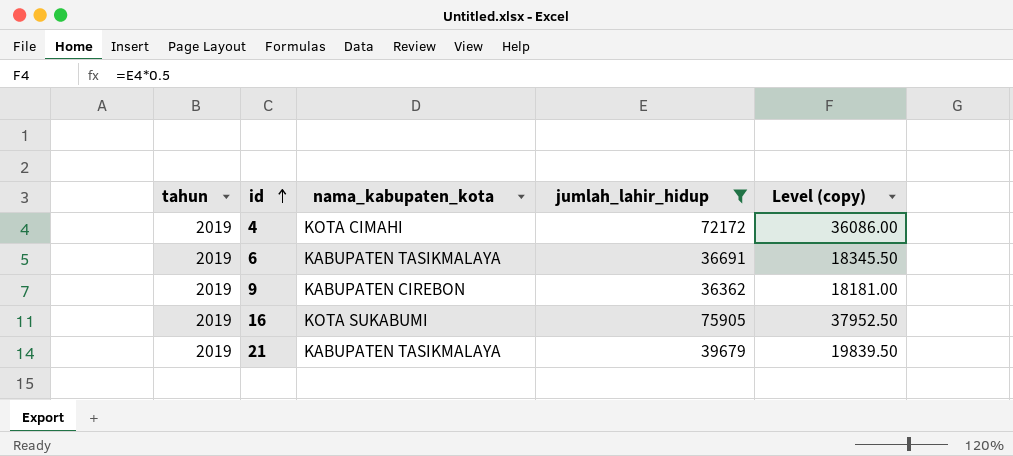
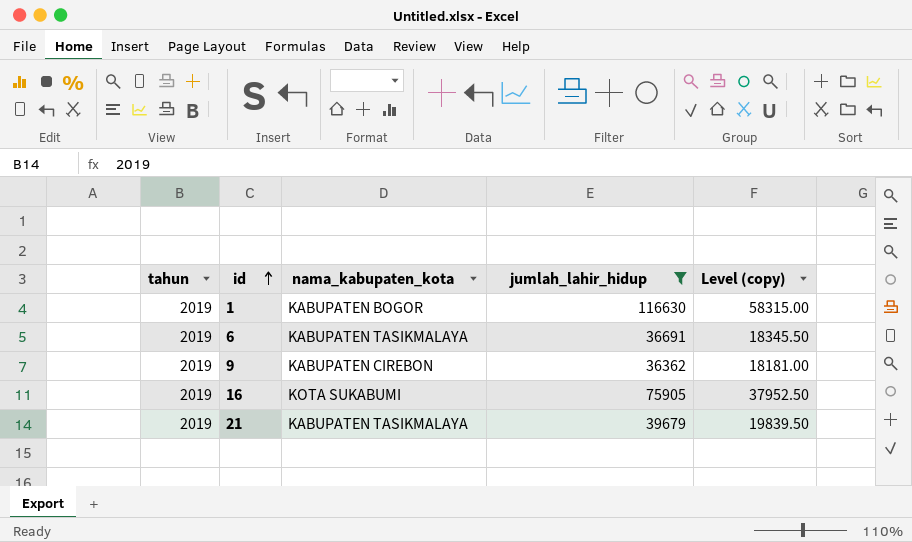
row 4: 2019 | KOTA CIMAHI | 72172 | 36086.00 -> none
row 1: none -> 2019 | KABUPATEN BOGOR | 116630 | 58315.00

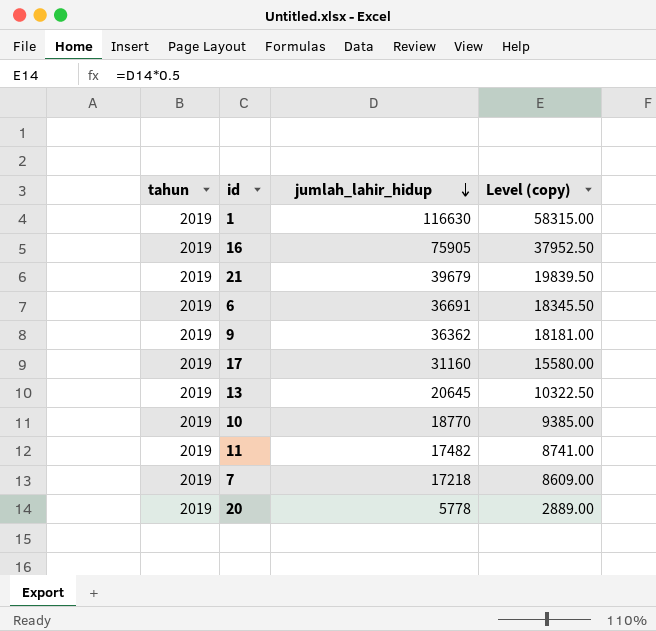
filter: jumlah_lahir_hidup >= 36362 -> none
row order: id ascending -> jumlah_lahir_hidup descending
column nama_kabupaten_kota | position: 3 -> none

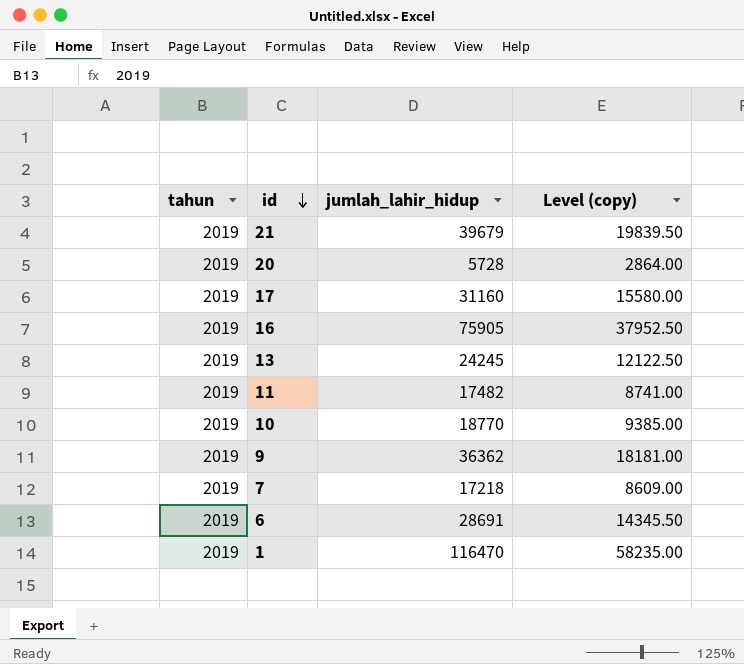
row order: jumlah_lahir_hidup descending -> id descending
20 | jumlah_lahir_hidup: 5778 -> 5728
20 | Level (copy): 2889.00 -> 2864.00
13 | jumlah_lahir_hidup: 20645 -> 24245
13 | Level (copy): 10322.50 -> 12122.50
6 | jumlah_lahir_hidup: 36691 -> 28691
6 | Level (copy): 18345.50 -> 14345.50
1 | jumlah_lahir_hidup: 116630 -> 116470
1 | Level (copy): 58315.00 -> 58235.00

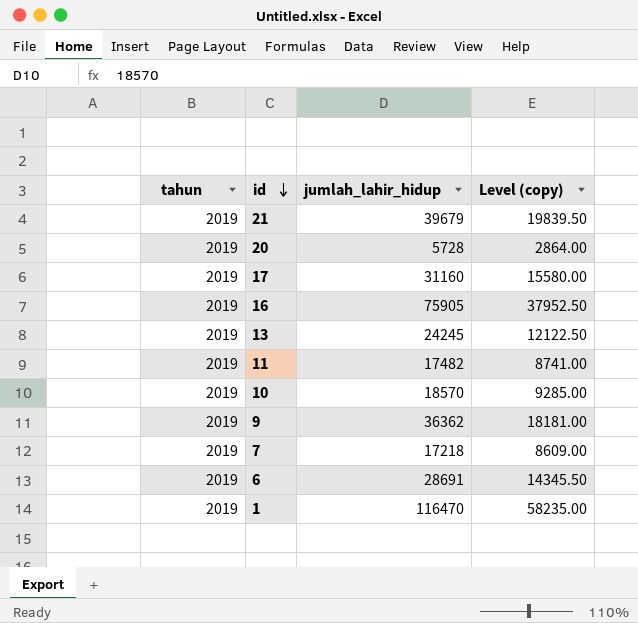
10 | jumlah_lahir_hidup: 18770 -> 18570
10 | Level (copy): 9385.00 -> 9285.00

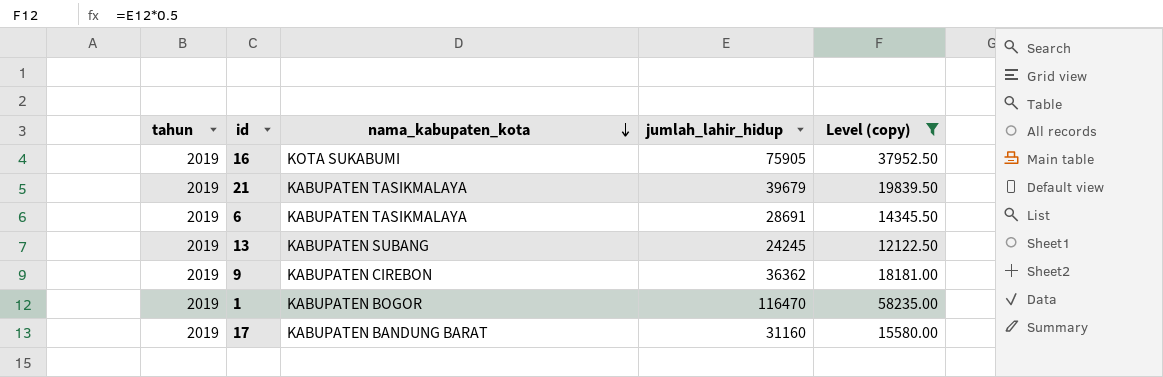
filter: none -> Level (copy) >= 12122.50
row order: id descending -> nama_kabupaten_kota descending
column nama_kabupaten_kota | position: none -> 3

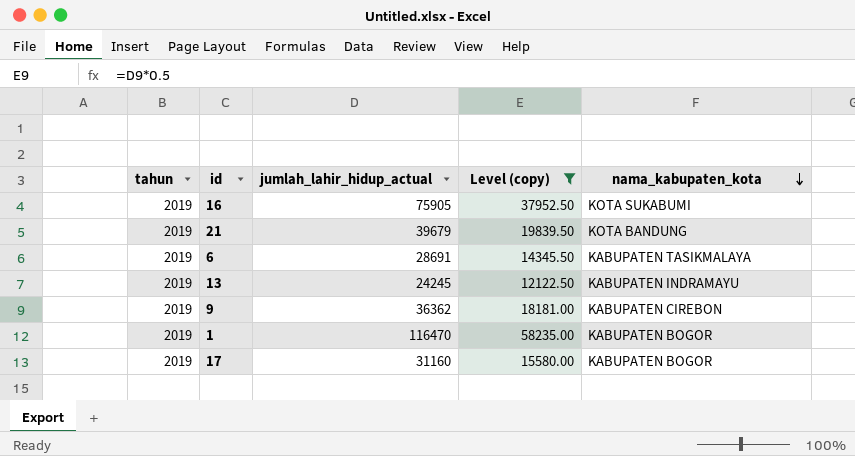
column name: jumlah_lahir_hidup -> jumlah_lahir_hidup_actual
column nama_kabupaten_kota | position: 3 -> 5
21 | nama_kabupaten_kota: KABUPATEN TASIKMALAYA -> KOTA BANDUNG
13 | nama_kabupaten_kota: KABUPATEN SUBANG -> KABUPATEN INDRAMAYU
17 | nama_kabupaten_kota: KABUPATEN BANDUNG BARAT -> KABUPATEN BOGOR

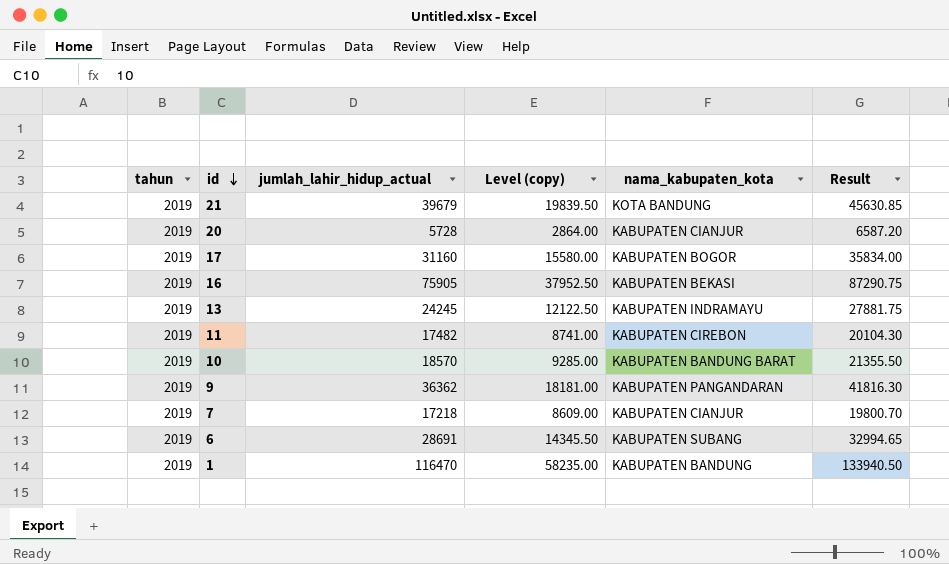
filter: Level (copy) >= 12122.50 -> none
row order: nama_kabupaten_kota descending -> id descending
column Result | formula: none -> [jumlah_lahir_hidup_actual] * 1.15
16 | nama_kabupaten_kota: KOTA SUKABUMI -> KABUPATEN BEKASI
9 | nama_kabupaten_kota: KABUPATEN CIREBON -> KABUPATEN PANGANDARAN
6 | nama_kabupaten_kota: KABUPATEN TASIKMALAYA -> KABUPATEN SUBANG
1 | nama_kabupaten_kota: KABUPATEN BOGOR -> KABUPATEN BANDUNG

